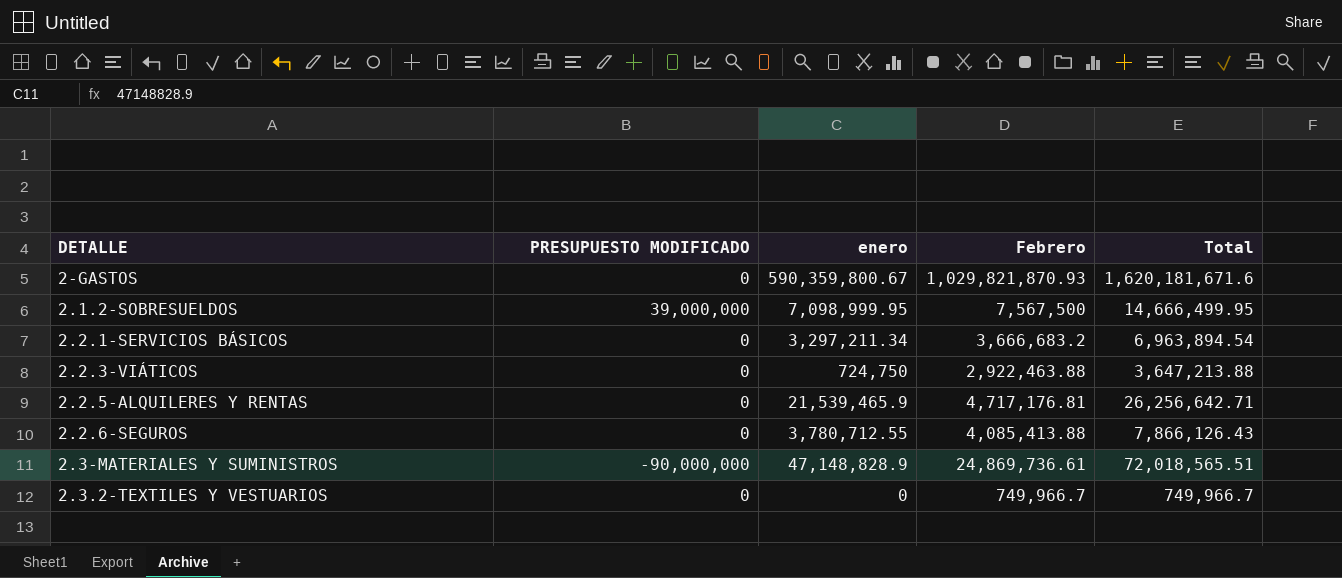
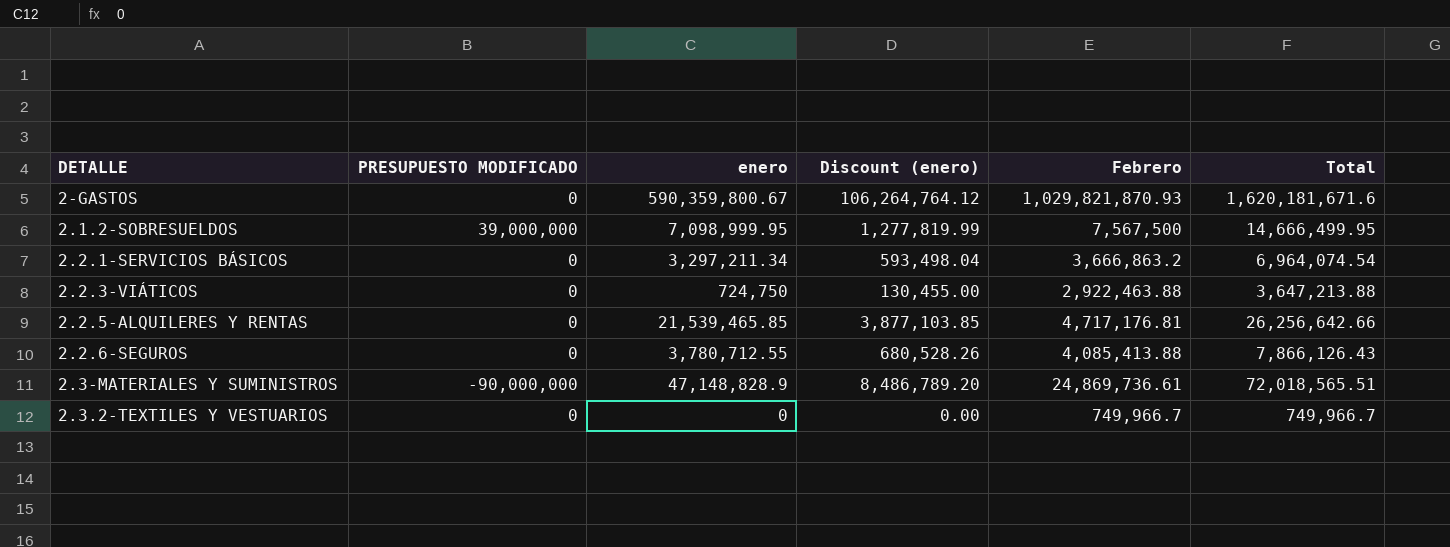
column Discount (enero) | formula: none -> [enero] * 0.18
2.2.1-SERVICIOS BÁSICOS | Febrero: 3,666,683.2 -> 3,666,863.2
2.2.1-SERVICIOS BÁSICOS | Total: 6,963,894.54 -> 6,964,074.54
2.2.5-ALQUILERES Y RENTAS | enero: 21,539,465.9 -> 21,539,465.85
2.2.5-ALQUILERES Y RENTAS | Total: 26,256,642.71 -> 26,256,642.66

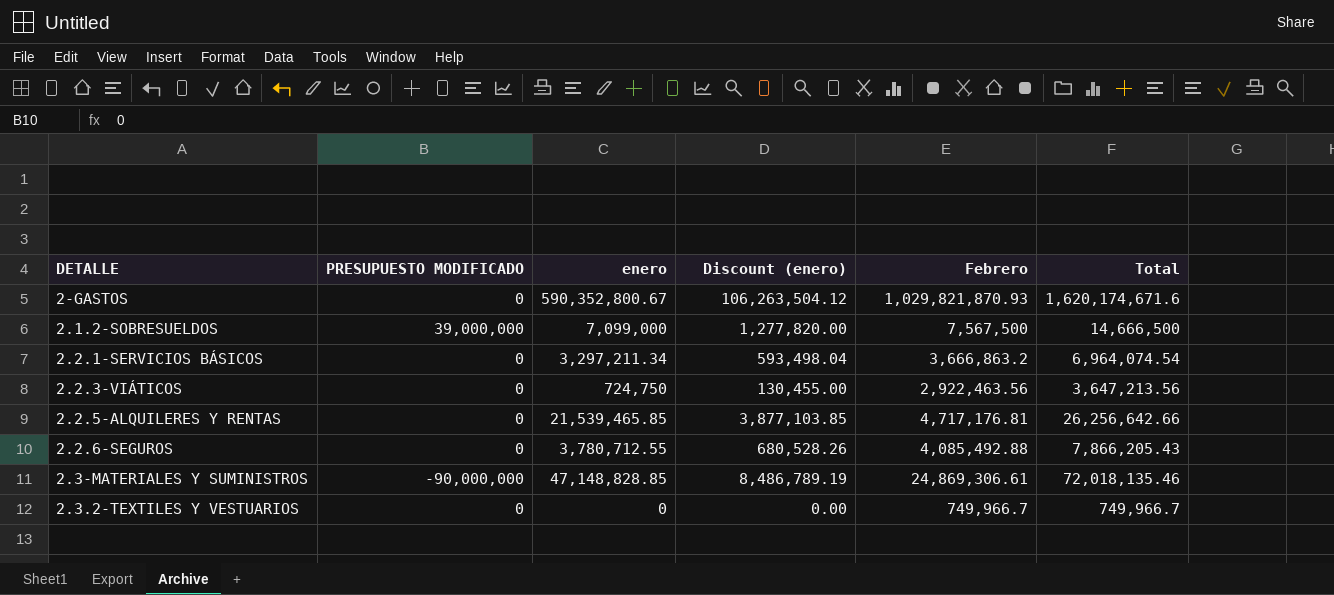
2-GASTOS | enero: 590,359,800.67 -> 590,352,800.67
2-GASTOS | Discount (enero): 106,264,764.12 -> 106,263,504.12
2-GASTOS | Total: 1,620,181,671.6 -> 1,620,174,671.6
2.1.2-SOBRESUELDOS | enero: 7,098,999.95 -> 7,099,000
2.1.2-SOBRESUELDOS | Discount (enero): 1,277,819.99 -> 1,277,820.00
2.1.2-SOBRESUELDOS | Total: 14,666,499.95 -> 14,666,500
2.2.3-VIÁTICOS | Febrero: 2,922,463.88 -> 2,922,463.56
2.2.3-VIÁTICOS | Total: 3,647,213.88 -> 3,647,213.56
2.2.6-SEGUROS | Febrero: 4,085,413.88 -> 4,085,492.88
2.2.6-SEGUROS | Total: 7,866,126.43 -> 7,866,205.43
2.3-MATERIALES Y SUMINISTROS | enero: 47,148,828.9 -> 47,148,828.85
2.3-MATERIALES Y SUMINISTROS | Discount (enero): 8,486,789.20 -> 8,486,789.19
2.3-MATERIALES Y SUMINISTROS | Febrero: 24,869,736.61 -> 24,869,306.61
2.3-MATERIALES Y SUMINISTROS | Total: 72,018,565.51 -> 72,018,135.46

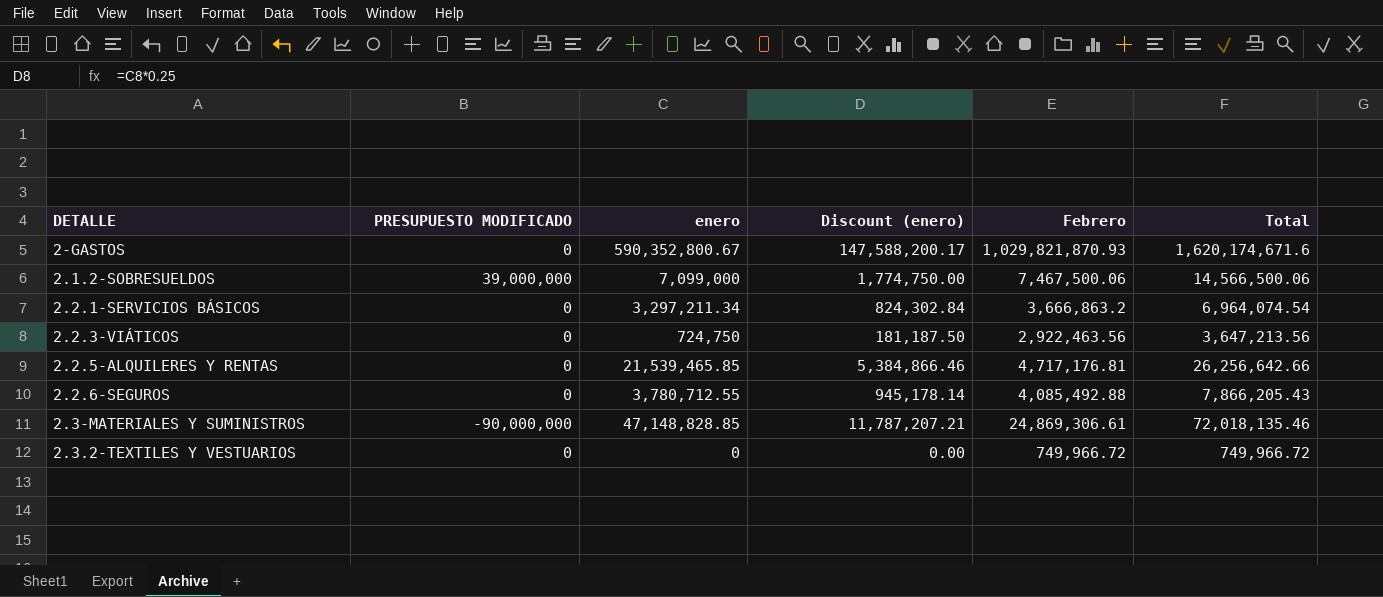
column Discount (enero) | formula: [enero] * 0.18 -> [enero] * 0.25
2.1.2-SOBRESUELDOS | Febrero: 7,567,500 -> 7,467,500.06
2.1.2-SOBRESUELDOS | Total: 14,666,500 -> 14,566,500.06
2.3.2-TEXTILES Y VESTUARIOS | Febrero: 749,966.7 -> 749,966.72
2.3.2-TEXTILES Y VESTUARIOS | Total: 749,966.7 -> 749,966.72

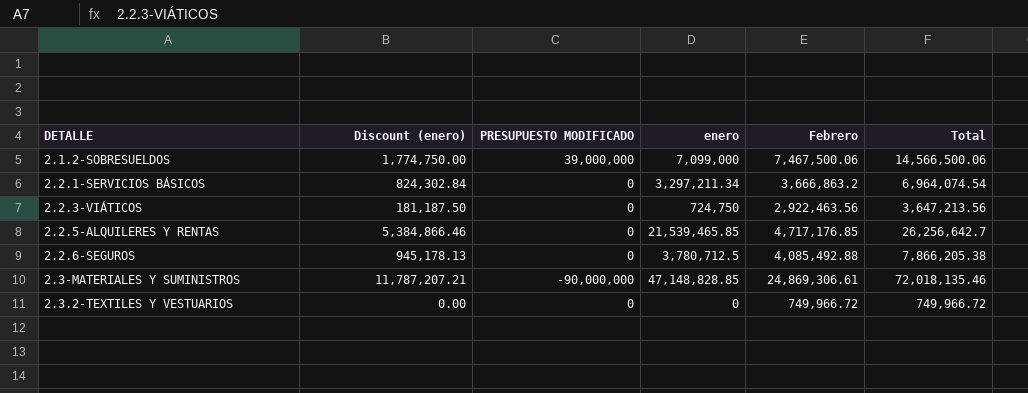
column Discount (enero) | position: 4 -> 2
row 2-GASTOS: 0 | 590,352,800.67 | 147,588,200.17 | 1,029,821,870.93 | 1,620,174,671.6 -> none
2.2.5-ALQUILERES Y RENTAS | Febrero: 4,717,176.81 -> 4,717,176.85
2.2.5-ALQUILERES Y RENTAS | Total: 26,256,642.66 -> 26,256,642.7
2.2.6-SEGUROS | Discount (enero): 945,178.14 -> 945,178.13
2.2.6-SEGUROS | enero: 3,780,712.55 -> 3,780,712.5
2.2.6-SEGUROS | Total: 7,866,205.43 -> 7,866,205.38

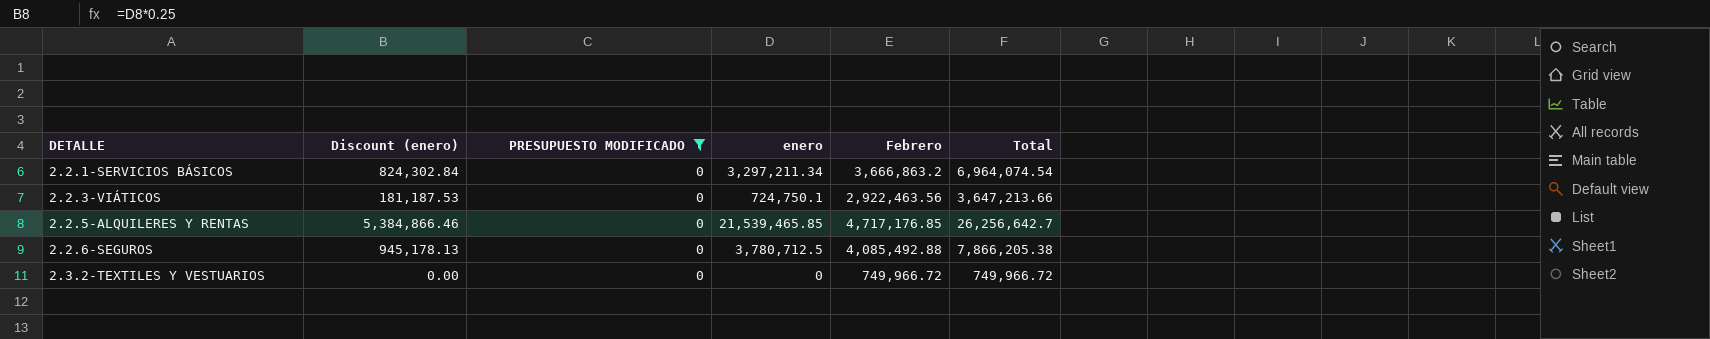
filter: none -> PRESUPUESTO MODIFICADO = 0
2.2.3-VIÁTICOS | Discount (enero): 181,187.50 -> 181,187.53
2.2.3-VIÁTICOS | enero: 724,750 -> 724,750.1
2.2.3-VIÁTICOS | Total: 3,647,213.56 -> 3,647,213.66

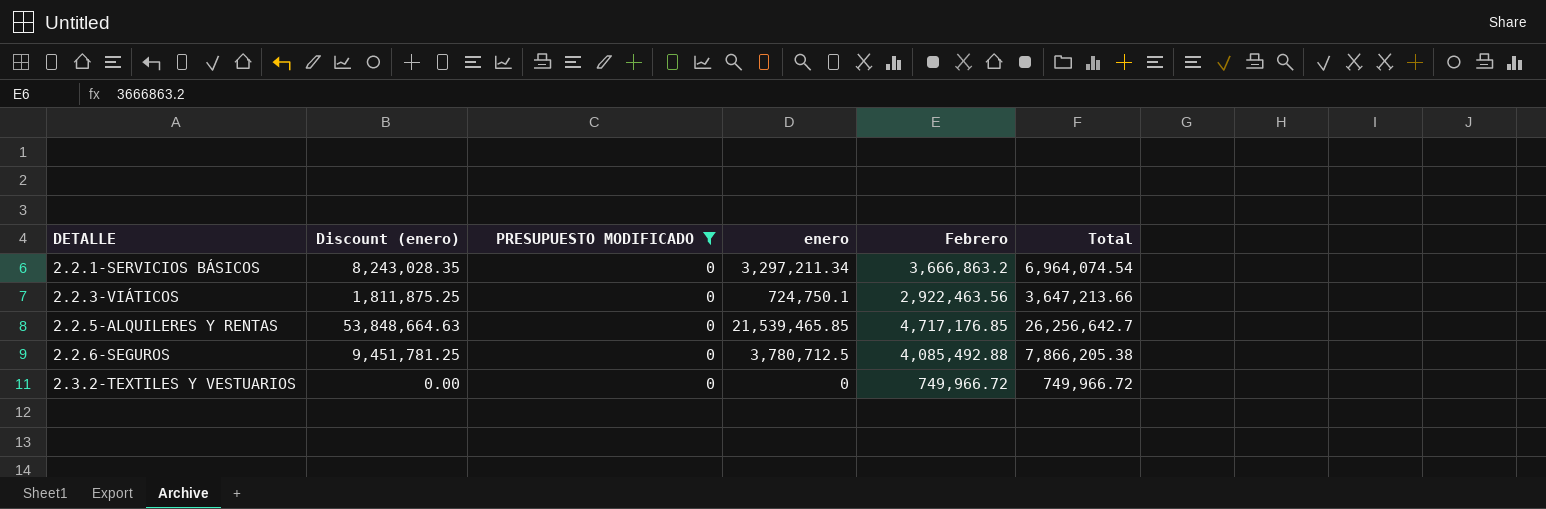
column Discount (enero) | formula: [enero] * 0.25 -> [enero] * 2.5

